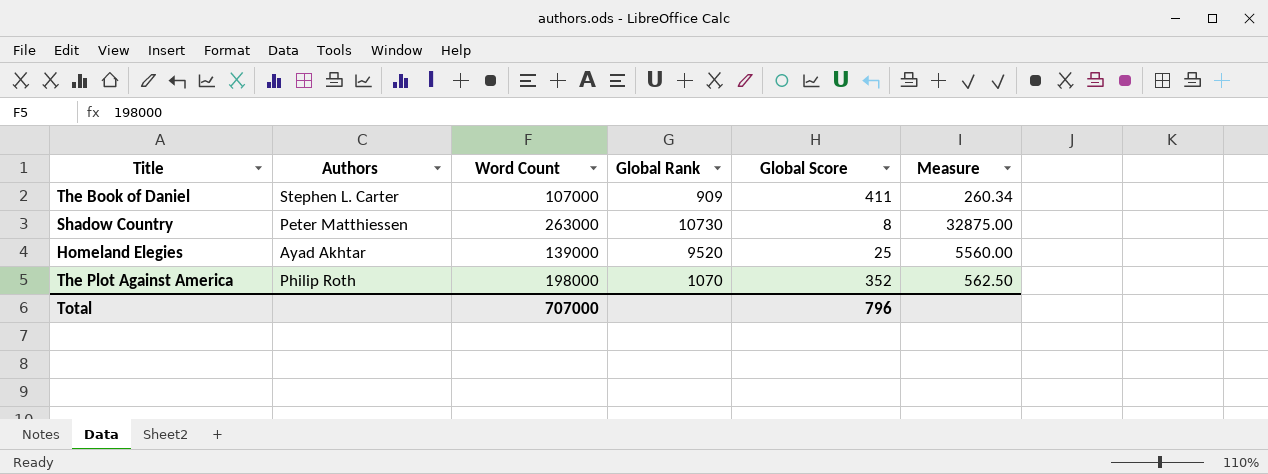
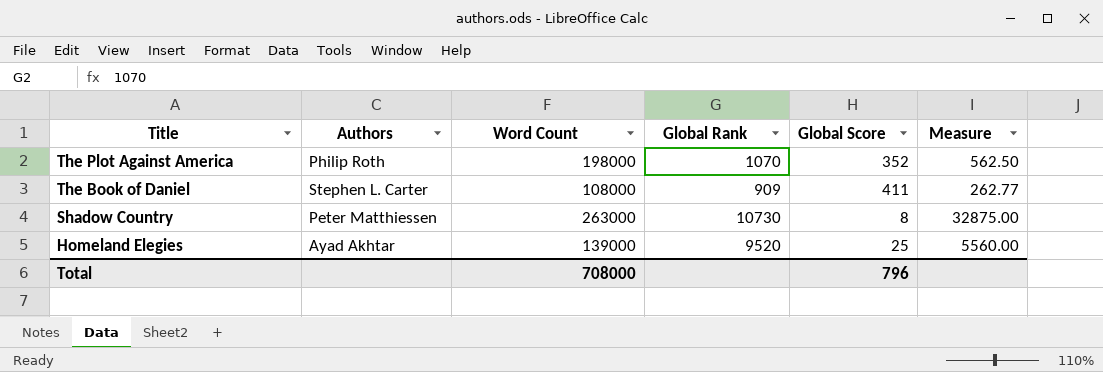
row order: none -> Title descending
The Book of Daniel | Word Count: 107000 -> 108000
The Book of Daniel | Measure: 260.34 -> 262.77
Total | Word Count: 707000 -> 708000

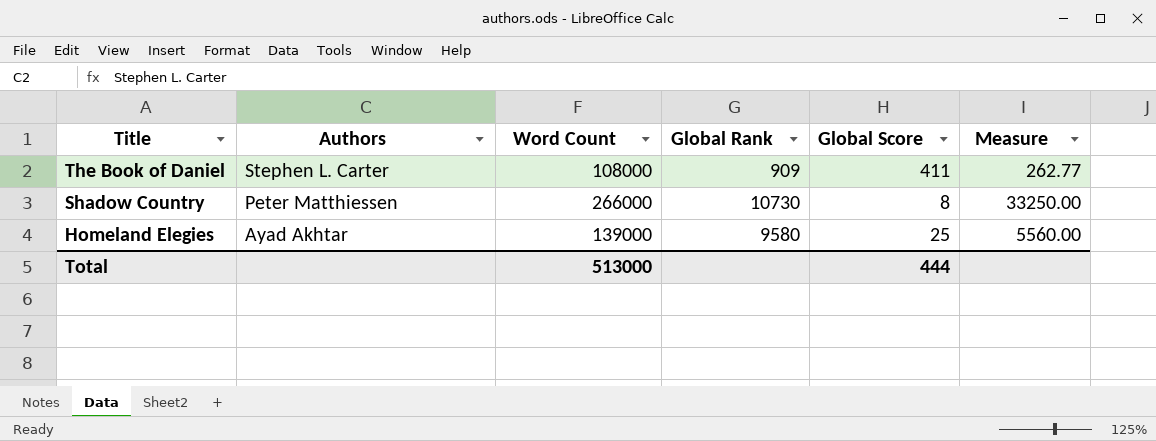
row The Plot Against America: Philip Roth | 198000 | 1070 | 352 | 562.50 -> none
Shadow Country | Word Count: 263000 -> 266000
Shadow Country | Measure: 32875.00 -> 33250.00
Homeland Elegies | Global Rank: 9520 -> 9580
Total | Word Count: 708000 -> 513000
Total | Global Score: 796 -> 444

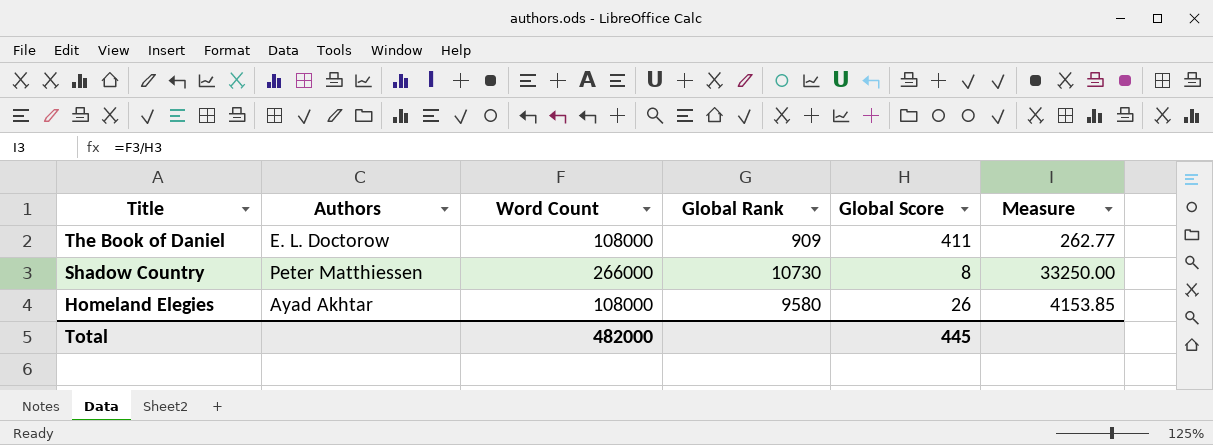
The Book of Daniel | Authors: Stephen L. Carter -> E. L. Doctorow
Homeland Elegies | Word Count: 139000 -> 108000
Homeland Elegies | Global Score: 25 -> 26
Homeland Elegies | Measure: 5560.00 -> 4153.85
Total | Word Count: 513000 -> 482000
Total | Global Score: 444 -> 445

